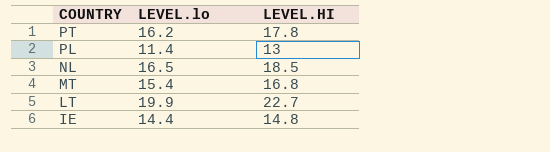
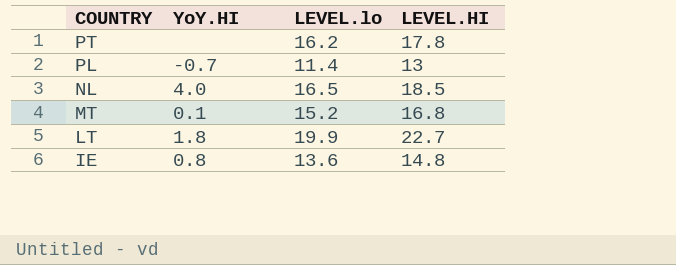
column YoY.HI | position: none -> 2
MT | LEVEL.lo: 15.4 -> 15.2
IE | LEVEL.lo: 14.4 -> 13.6

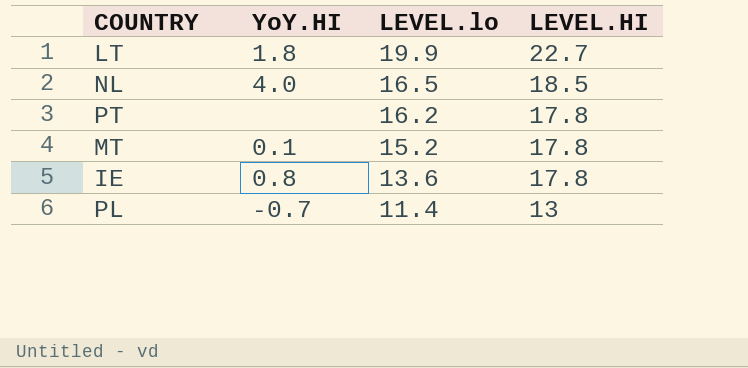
row order: COUNTRY descending -> LEVEL.lo descending
MT | LEVEL.HI: 16.8 -> 17.8
IE | LEVEL.HI: 14.8 -> 17.8

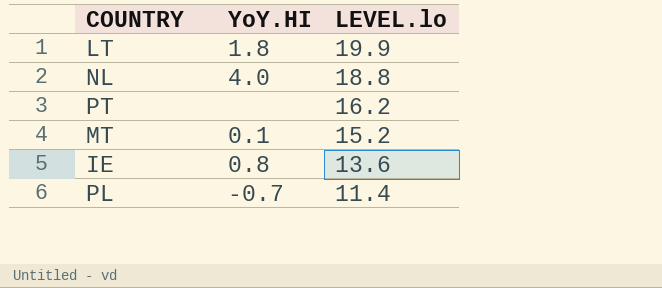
column LEVEL.HI | position: 4 -> none
NL | LEVEL.lo: 16.5 -> 18.8

